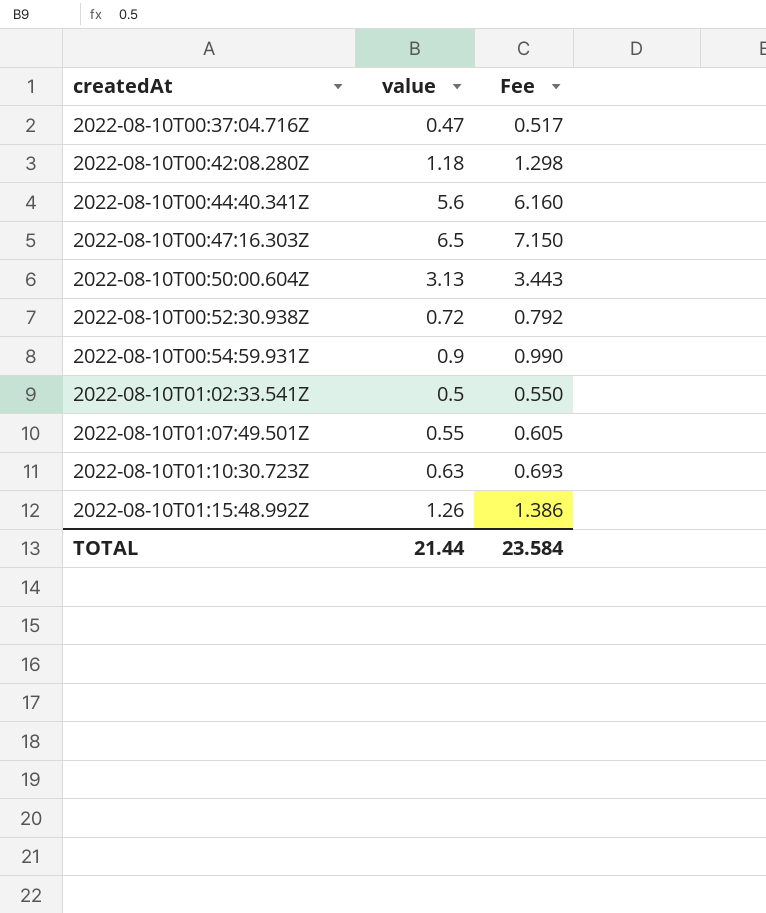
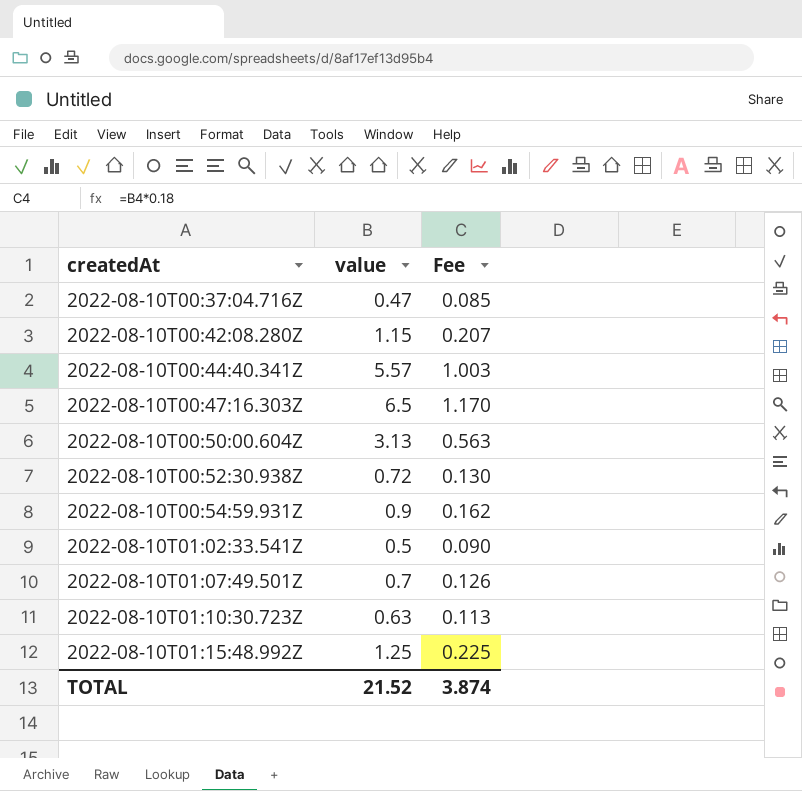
column Fee | formula: [value] * 1.1 -> [value] * 0.18
2022-08-10T00:42:08.280Z | value: 1.18 -> 1.15
2022-08-10T00:44:40.341Z | value: 5.6 -> 5.57
2022-08-10T01:07:49.501Z | value: 0.55 -> 0.7
2022-08-10T01:15:48.992Z | value: 1.26 -> 1.25
TOTAL | value: 21.44 -> 21.52
TOTAL | Fee: 23.584 -> 3.874

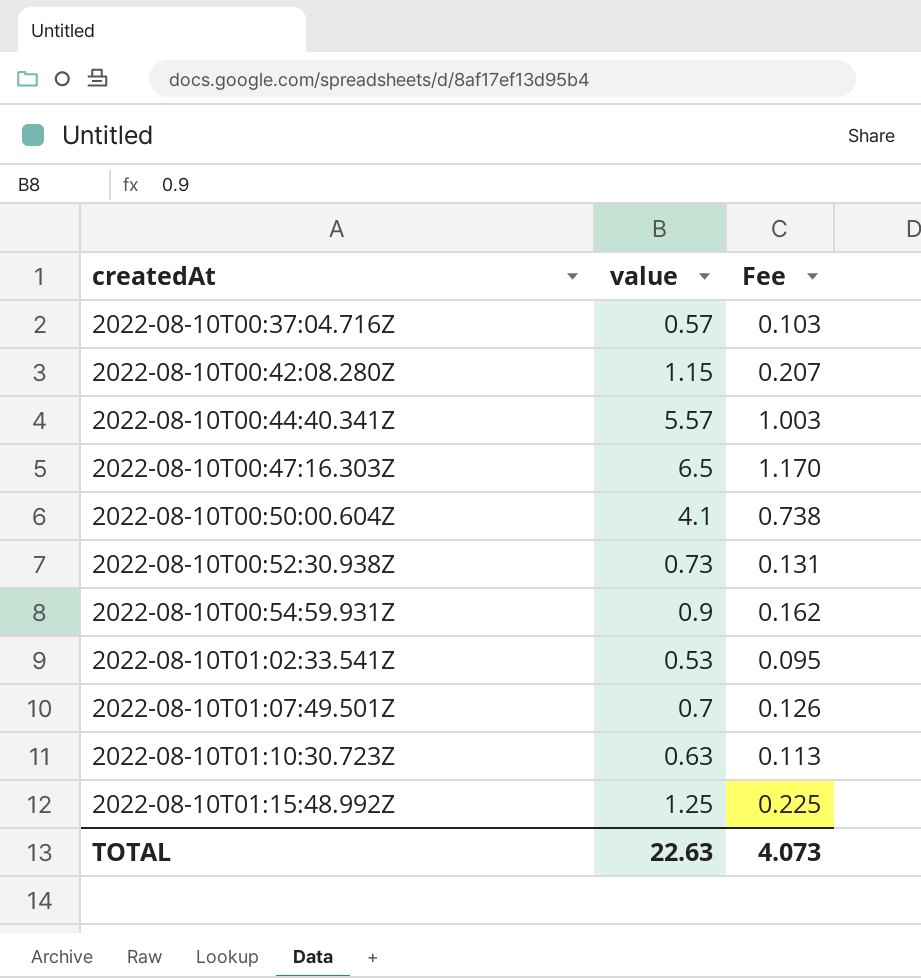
2022-08-10T00:37:04.716Z | value: 0.47 -> 0.57
2022-08-10T00:37:04.716Z | Fee: 0.085 -> 0.103
2022-08-10T00:50:00.604Z | value: 3.13 -> 4.1
2022-08-10T00:50:00.604Z | Fee: 0.563 -> 0.738
2022-08-10T00:52:30.938Z | value: 0.72 -> 0.73
2022-08-10T00:52:30.938Z | Fee: 0.130 -> 0.131
2022-08-10T01:02:33.541Z | value: 0.5 -> 0.53
2022-08-10T01:02:33.541Z | Fee: 0.090 -> 0.095
TOTAL | value: 21.52 -> 22.63
TOTAL | Fee: 3.874 -> 4.073

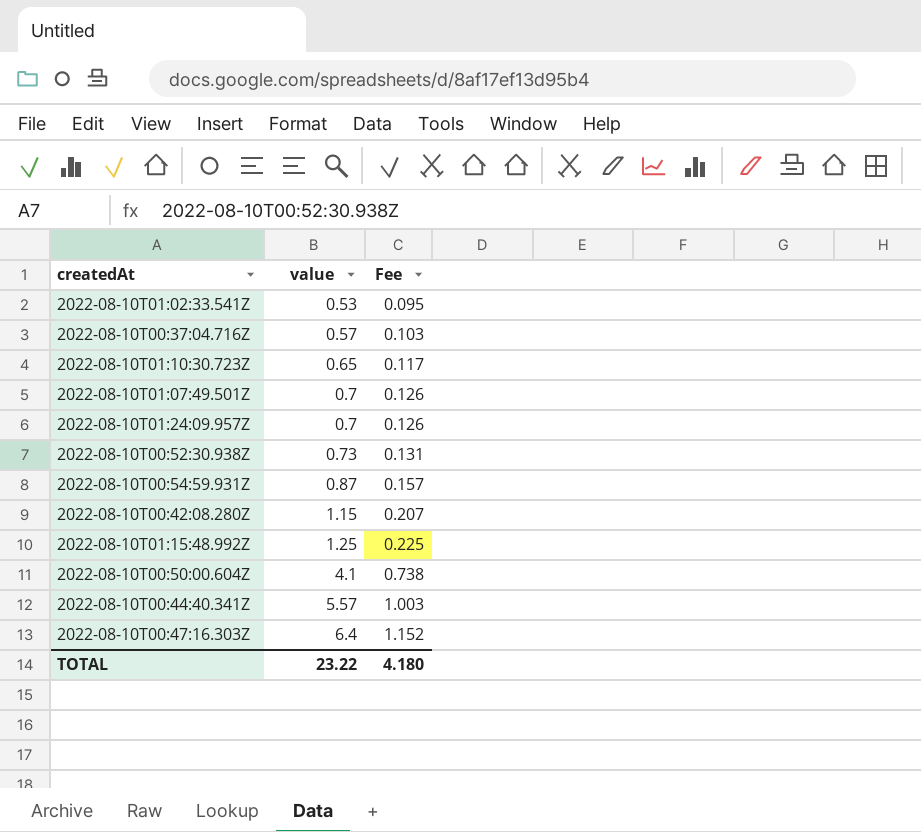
row order: createdAt ascending -> value ascending
2022-08-10T01:10:30.723Z | value: 0.63 -> 0.65
2022-08-10T01:10:30.723Z | Fee: 0.113 -> 0.117
row 2022-08-10T01:24:09.957Z: none -> 0.7 | 0.126
2022-08-10T00:54:59.931Z | value: 0.9 -> 0.87
2022-08-10T00:54:59.931Z | Fee: 0.162 -> 0.157
2022-08-10T00:47:16.303Z | value: 6.5 -> 6.4
2022-08-10T00:47:16.303Z | Fee: 1.170 -> 1.152
TOTAL | value: 22.63 -> 23.22
TOTAL | Fee: 4.073 -> 4.180

